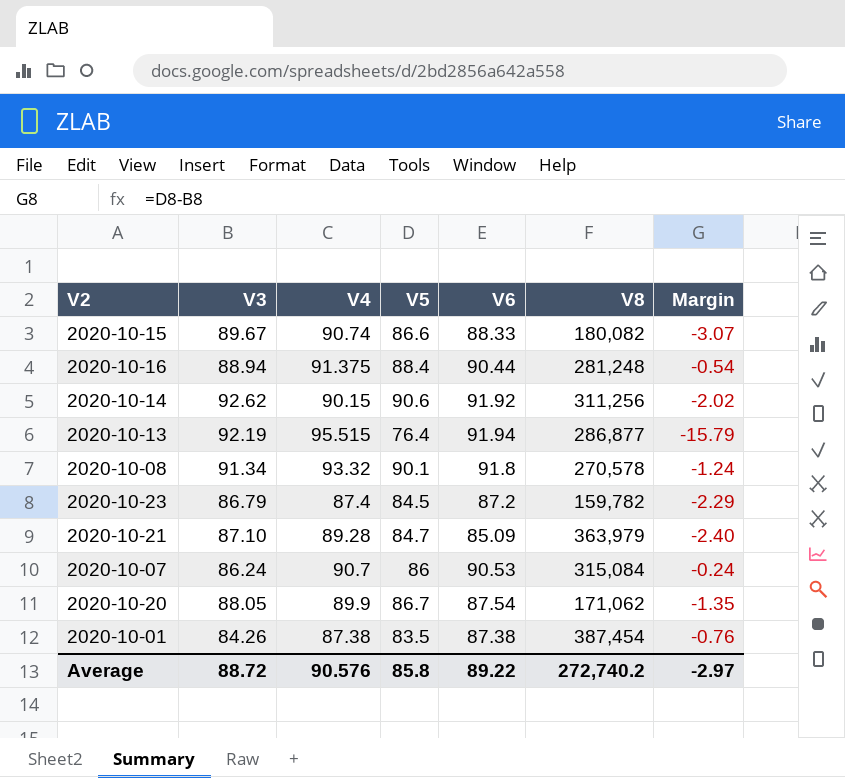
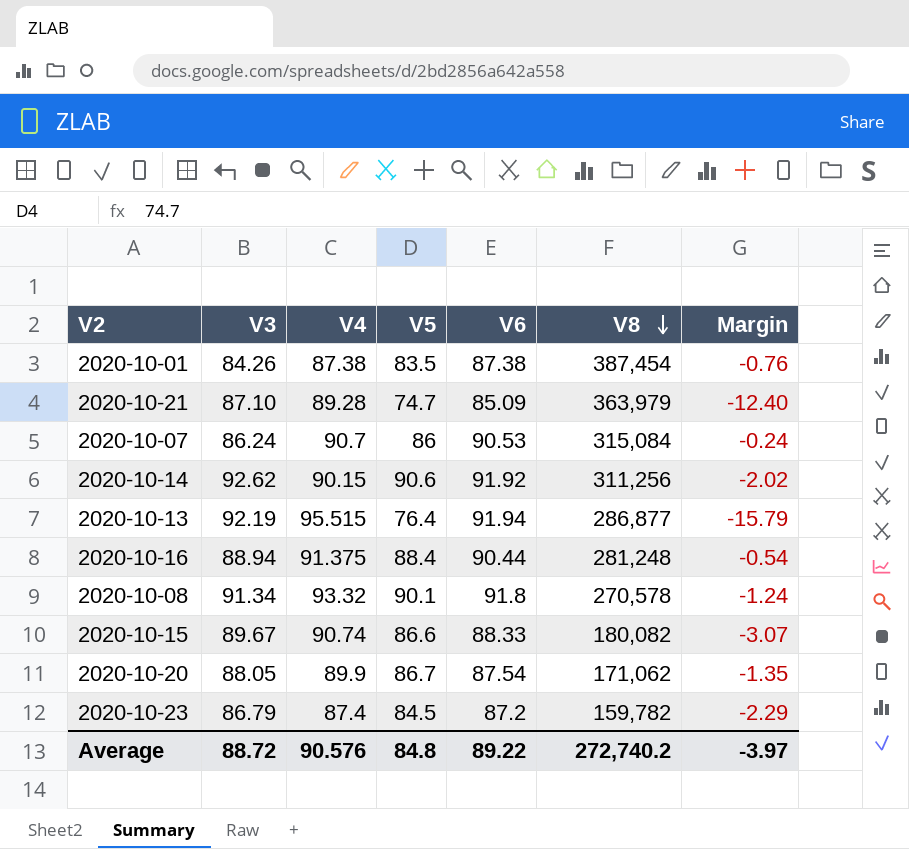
row order: none -> V8 descending
2020-10-21 | V5: 84.7 -> 74.7
2020-10-21 | Margin: -2.40 -> -12.40
Average | V5: 85.8 -> 84.8
Average | Margin: -2.97 -> -3.97

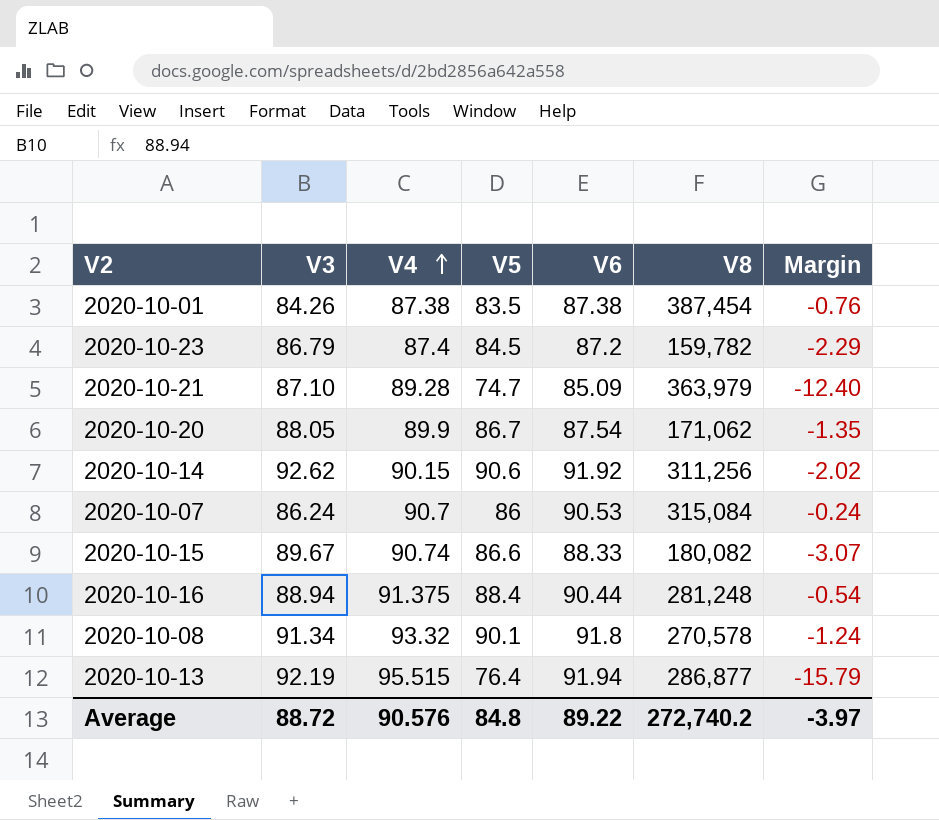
row order: V8 descending -> V4 ascending

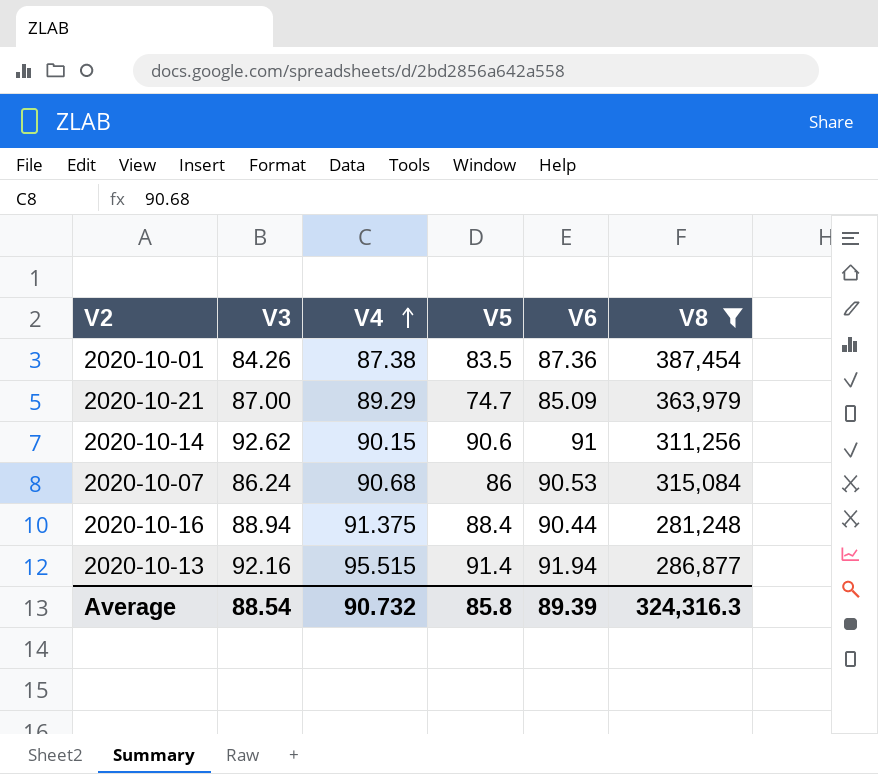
filter: none -> V8 >= 281,248
column Margin | formula: [V5] - [V3] -> none
2020-10-01 | V6: 87.38 -> 87.36
2020-10-21 | V3: 87.10 -> 87.00
2020-10-21 | V4: 89.28 -> 89.29
2020-10-14 | V6: 91.92 -> 91
2020-10-07 | V4: 90.7 -> 90.68
2020-10-13 | V3: 92.19 -> 92.16
2020-10-13 | V5: 76.4 -> 91.4
Average | V3: 88.72 -> 88.54
Average | V4: 90.576 -> 90.732
Average | V5: 84.8 -> 85.8
Average | V6: 89.22 -> 89.39
Average | V8: 272,740.2 -> 324,316.3

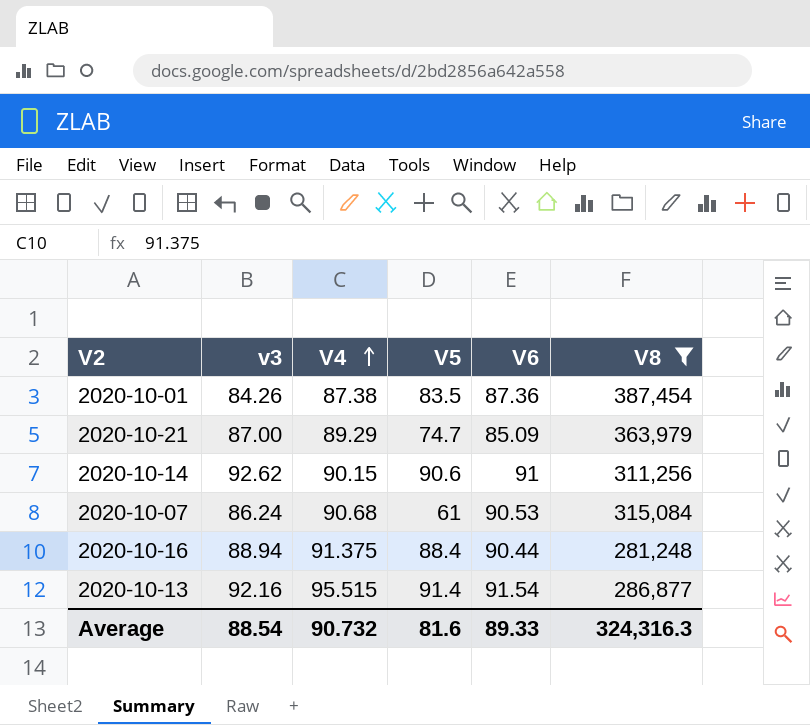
column name: V3 -> v3
2020-10-07 | V5: 86 -> 61
2020-10-13 | V6: 91.94 -> 91.54
Average | V5: 85.8 -> 81.6
Average | V6: 89.39 -> 89.33

